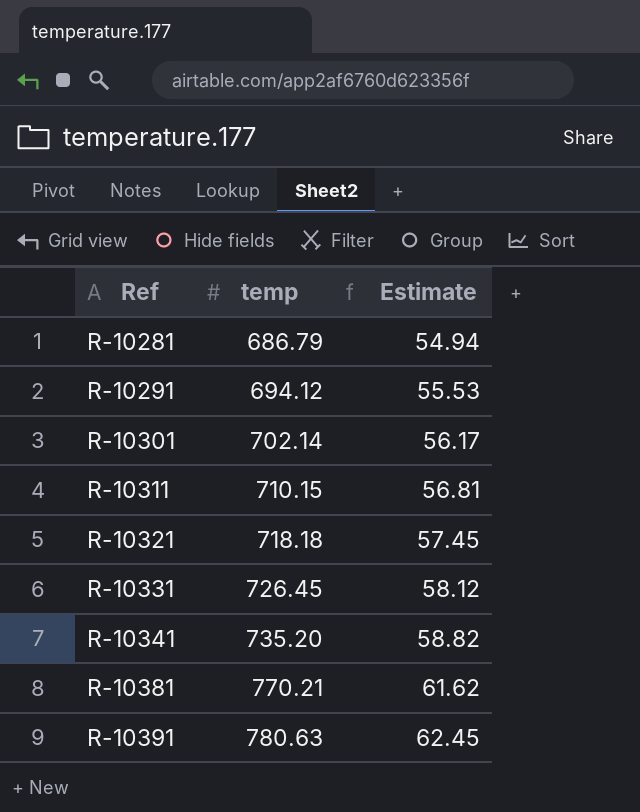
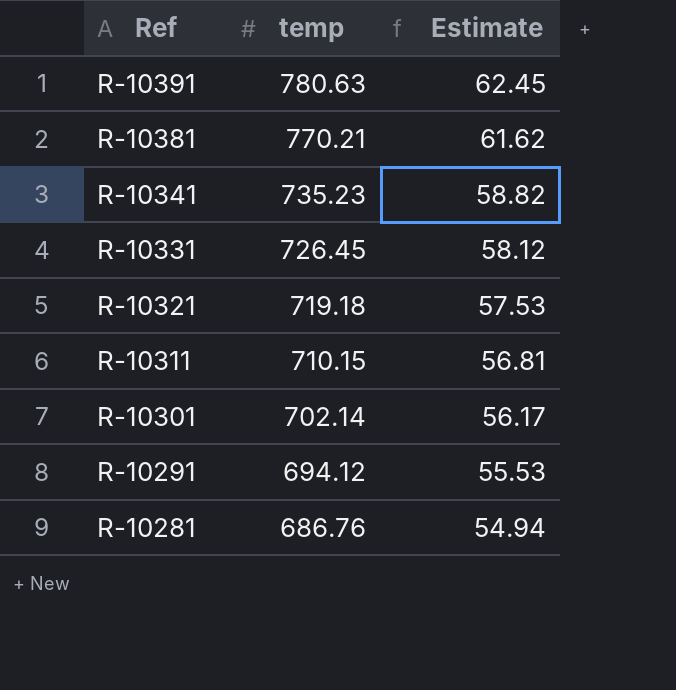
row order: Ref ascending -> Ref descending
R-10341 | temp: 735.20 -> 735.23
R-10321 | temp: 718.18 -> 719.18
R-10321 | Estimate: 57.45 -> 57.53
R-10281 | temp: 686.79 -> 686.76

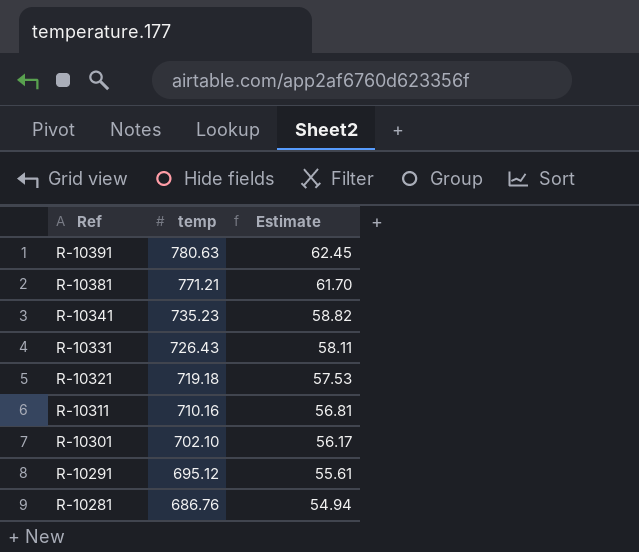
R-10381 | temp: 770.21 -> 771.21
R-10381 | Estimate: 61.62 -> 61.70
R-10331 | temp: 726.45 -> 726.43
R-10331 | Estimate: 58.12 -> 58.11
R-10311 | temp: 710.15 -> 710.16
R-10301 | temp: 702.14 -> 702.10
R-10291 | temp: 694.12 -> 695.12
R-10291 | Estimate: 55.53 -> 55.61

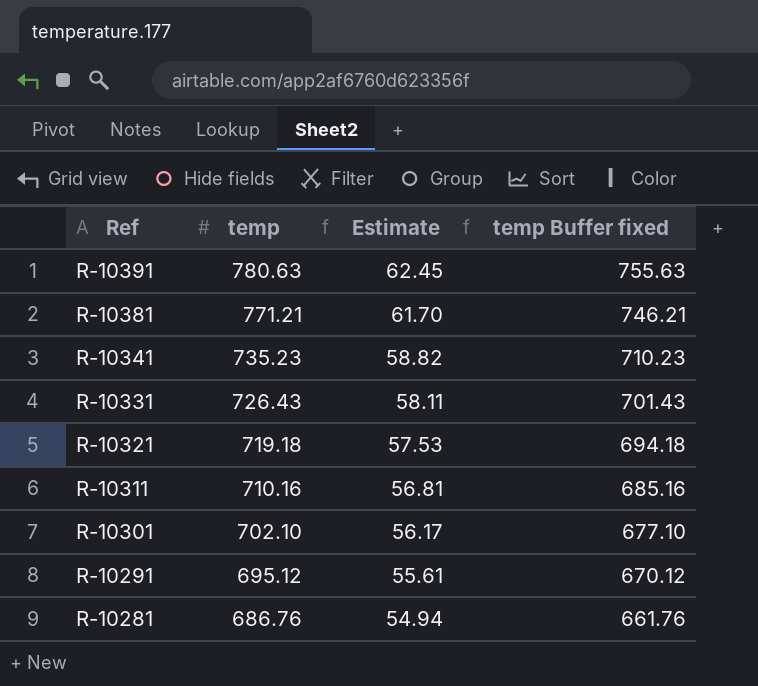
column temp Buffer fixed | formula: none -> [temp] - 25

